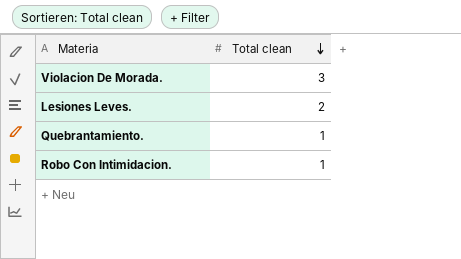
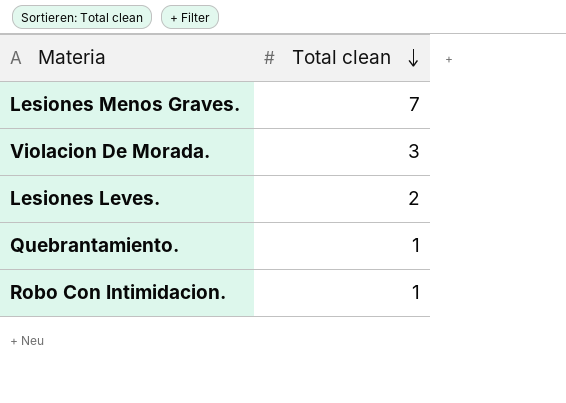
row Lesiones Menos Graves.: none -> 7

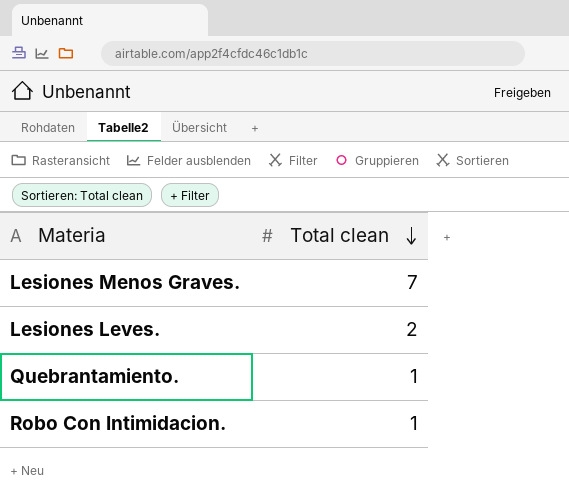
row Violacion De Morada.: 3 -> none

